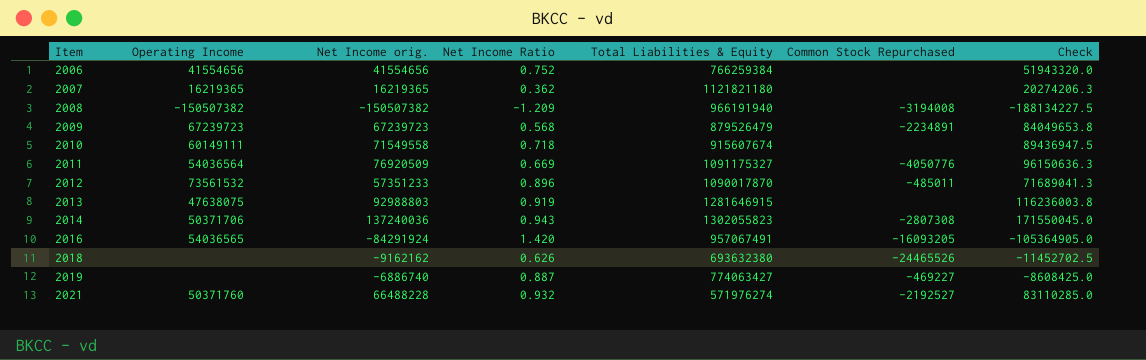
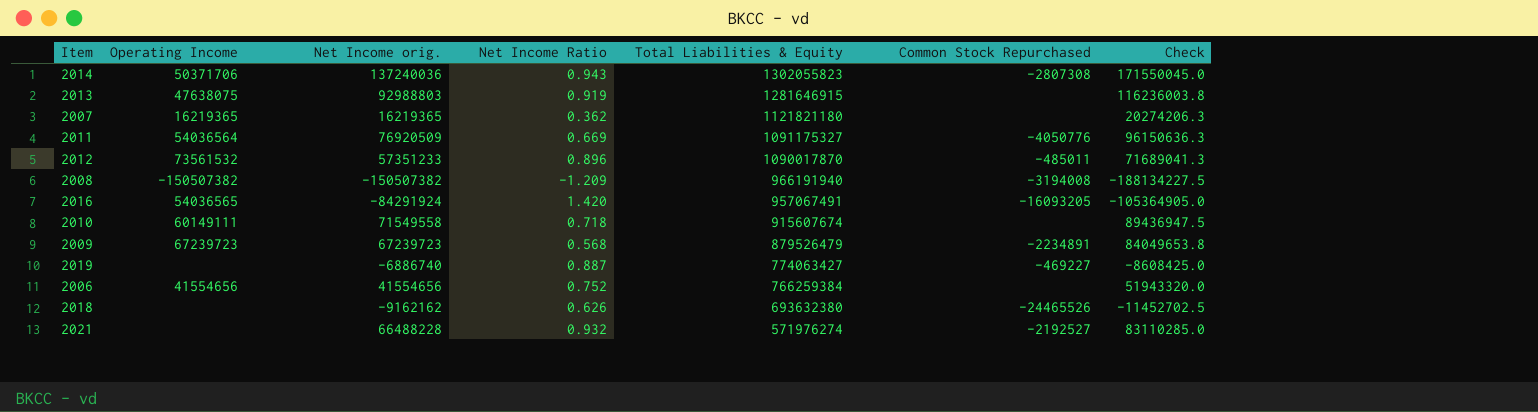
row order: Item ascending -> Total Liabilities & Equity descending
2021 | Operating Income: 50371760 -> none

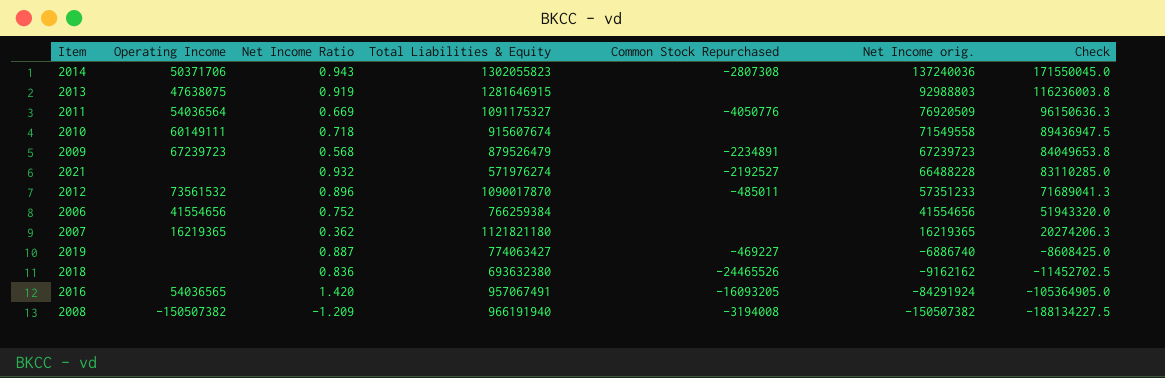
row order: Total Liabilities & Equity descending -> Net Income orig. descending
column Net Income orig. | position: 3 -> 6
2018 | Net Income Ratio: 0.626 -> 0.836

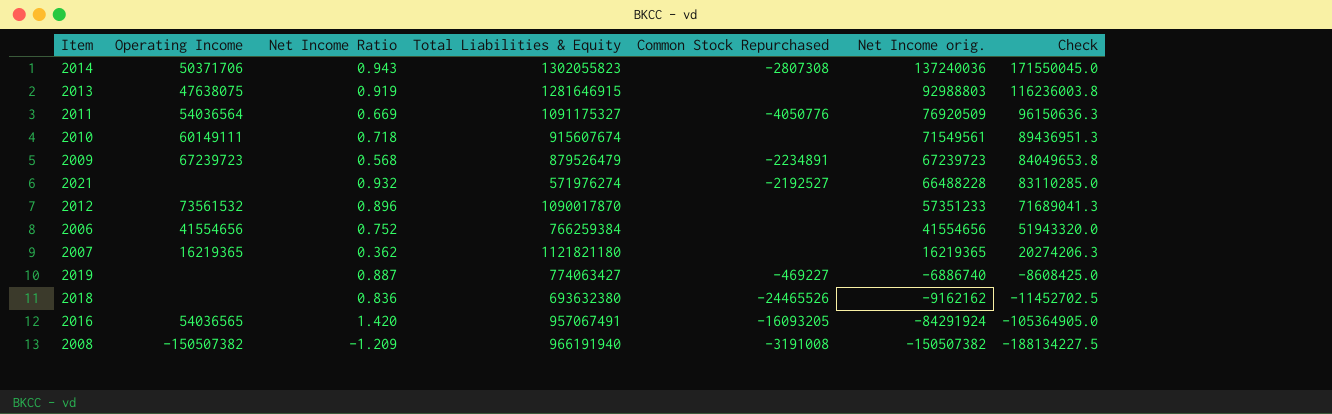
2010 | Net Income orig.: 71549558 -> 71549561
2010 | Check: 89436947.5 -> 89436951.3
2012 | Common Stock Repurchased: -485011 -> none
2008 | Common Stock Repurchased: -3194008 -> -3191008

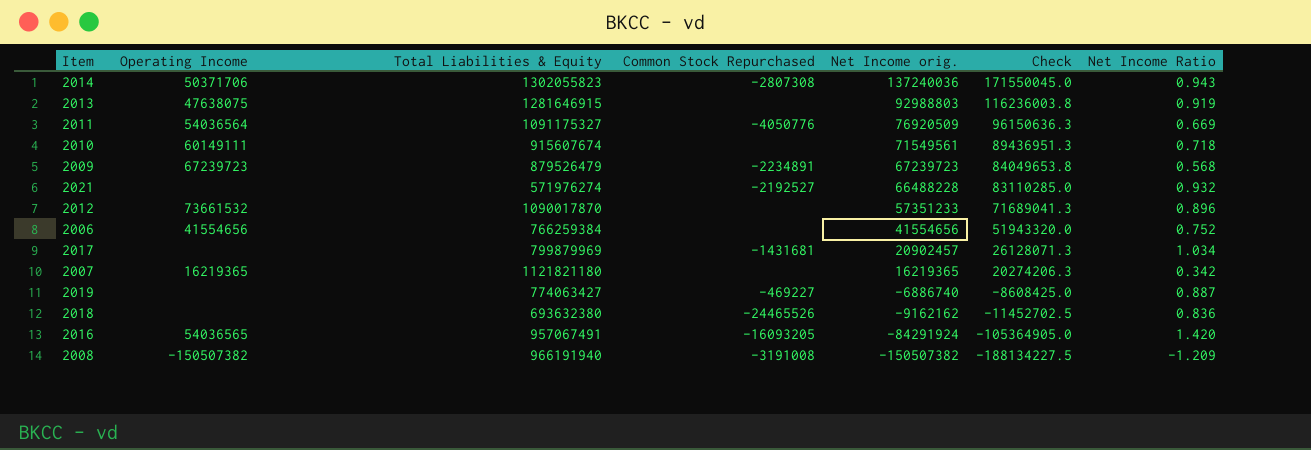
column Net Income Ratio | position: 3 -> 7
2012 | Operating Income: 73561532 -> 73661532
row 2017: none -> none | 799879969 | -1431681 | 20902457 | 26128071.3 | 1.034
2007 | Net Income Ratio: 0.362 -> 0.342

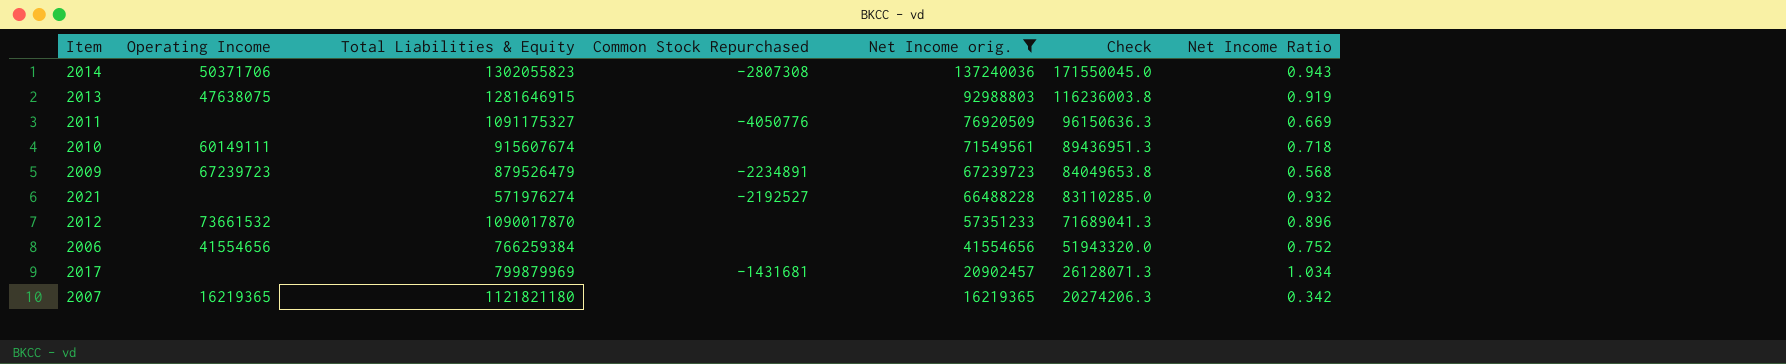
filter: none -> Net Income orig. >= 16219365
2011 | Operating Income: 54036564 -> none

